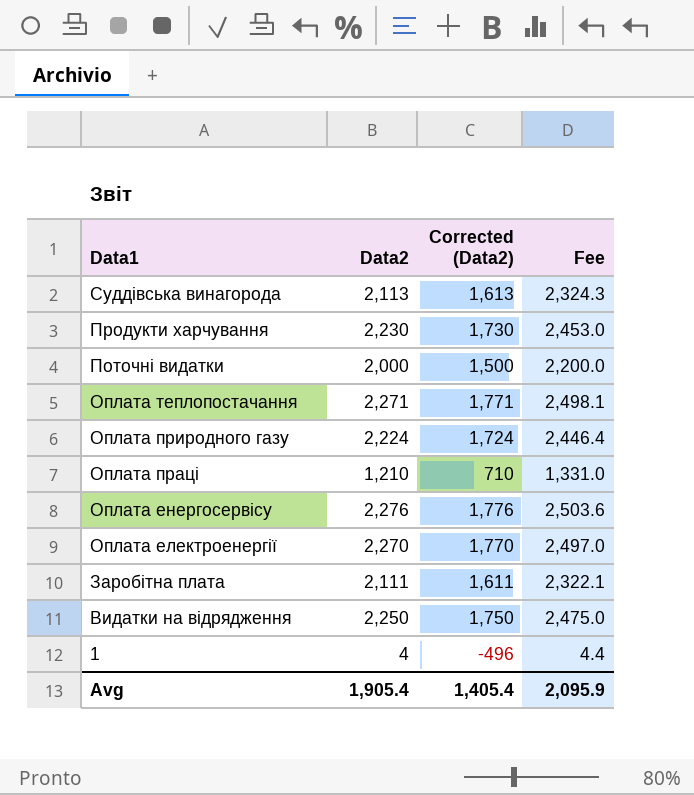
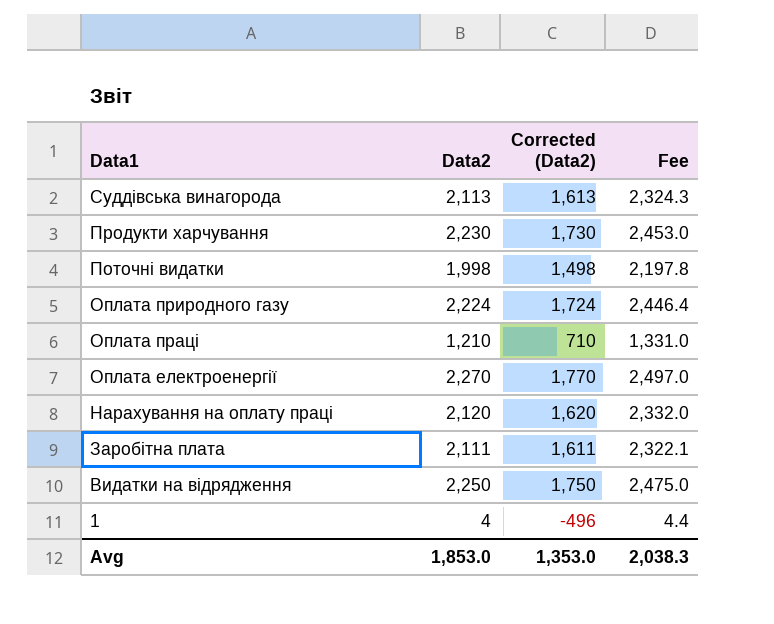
row Оплата теплопостачання: 2,271 | 1,771 | 2,498.1 -> none
row Оплата енергосервісу: 2,276 | 1,776 | 2,503.6 -> none
Поточні видатки | Data2: 2,000 -> 1,998
Поточні видатки | Corrected (Data2): 1,500 -> 1,498
Поточні видатки | Fee: 2,200.0 -> 2,197.8
row Нарахування на оплату праці: none -> 2,120 | 1,620 | 2,332.0
Avg | Data2: 1,905.4 -> 1,853.0
Avg | Corrected (Data2): 1,405.4 -> 1,353.0
Avg | Fee: 2,095.9 -> 2,038.3

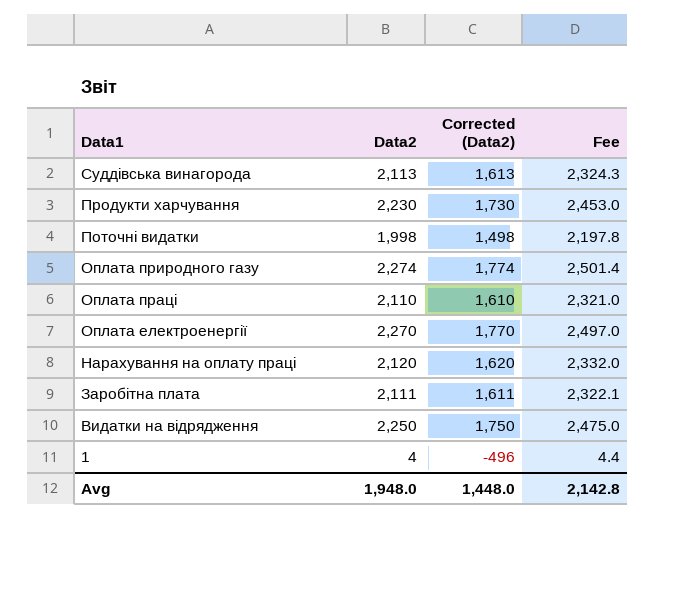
Оплата природного газу | Data2: 2,224 -> 2,274
Оплата природного газу | Corrected (Data2): 1,724 -> 1,774
Оплата природного газу | Fee: 2,446.4 -> 2,501.4
Оплата праці | Data2: 1,210 -> 2,110
Оплата праці | Corrected (Data2): 710 -> 1,610
Оплата праці | Fee: 1,331.0 -> 2,321.0
Avg | Data2: 1,853.0 -> 1,948.0
Avg | Corrected (Data2): 1,353.0 -> 1,448.0
Avg | Fee: 2,038.3 -> 2,142.8

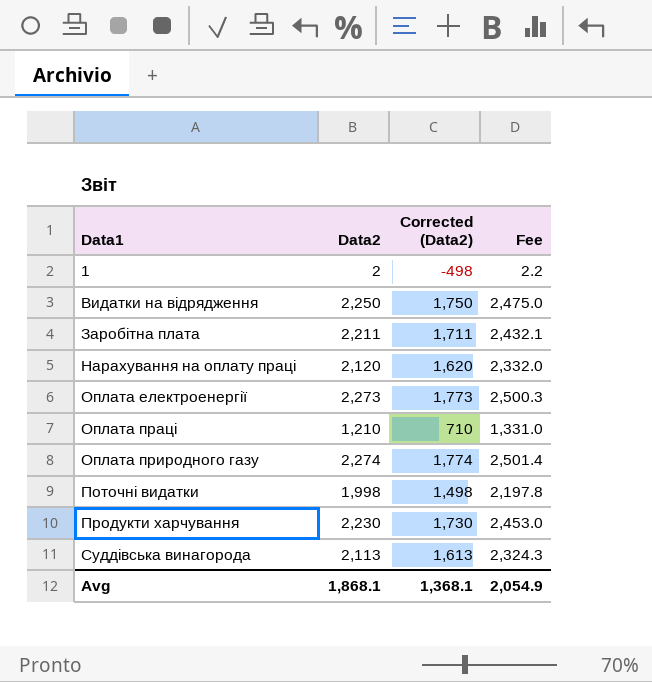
row order: Data1 descending -> Data1 ascending
1 | Data2: 4 -> 2
1 | Corrected (Data2): -496 -> -498
1 | Fee: 4.4 -> 2.2
Заробітна плата | Data2: 2,111 -> 2,211
Заробітна плата | Corrected (Data2): 1,611 -> 1,711
Заробітна плата | Fee: 2,322.1 -> 2,432.1
Оплата електроенергії | Data2: 2,270 -> 2,273
Оплата електроенергії | Corrected (Data2): 1,770 -> 1,773
Оплата електроенергії | Fee: 2,497.0 -> 2,500.3
Оплата праці | Data2: 2,110 -> 1,210
Оплата праці | Corrected (Data2): 1,610 -> 710
Оплата праці | Fee: 2,321.0 -> 1,331.0
Avg | Data2: 1,948.0 -> 1,868.1
Avg | Corrected (Data2): 1,448.0 -> 1,368.1
Avg | Fee: 2,142.8 -> 2,054.9

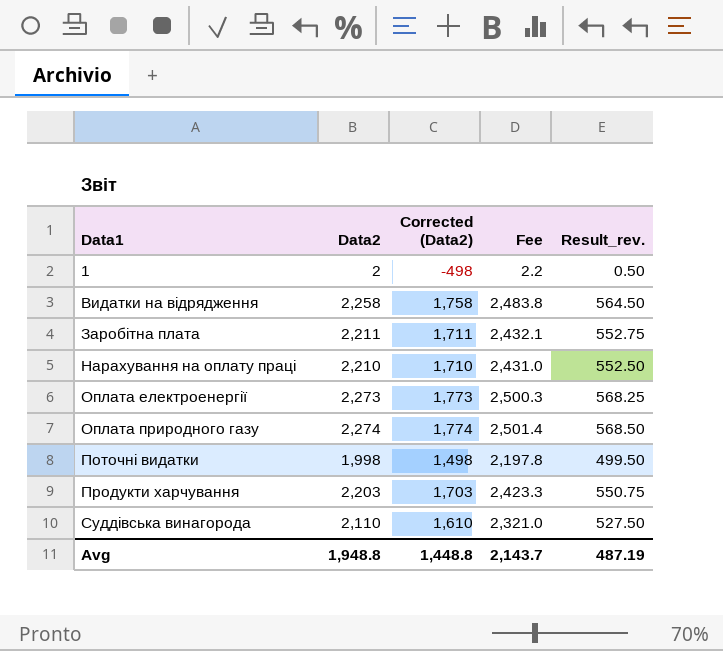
column Result_rev. | formula: none -> [Data2] * 0.25
row Оплата праці: 1,210 | 710 | 1,331.0 -> none
Видатки на відрядження | Data2: 2,250 -> 2,258
Видатки на відрядження | Corrected (Data2): 1,750 -> 1,758
Видатки на відрядження | Fee: 2,475.0 -> 2,483.8
Нарахування на оплату праці | Data2: 2,120 -> 2,210
Нарахування на оплату праці | Corrected (Data2): 1,620 -> 1,710
Нарахування на оплату праці | Fee: 2,332.0 -> 2,431.0
Продукти харчування | Data2: 2,230 -> 2,203
Продукти харчування | Corrected (Data2): 1,730 -> 1,703
Продукти харчування | Fee: 2,453.0 -> 2,423.3
Суддівська винагорода | Data2: 2,113 -> 2,110
Суддівська винагорода | Corrected (Data2): 1,613 -> 1,610
Суддівська винагорода | Fee: 2,324.3 -> 2,321.0
Avg | Data2: 1,868.1 -> 1,948.8
Avg | Corrected (Data2): 1,368.1 -> 1,448.8
Avg | Fee: 2,054.9 -> 2,143.7

